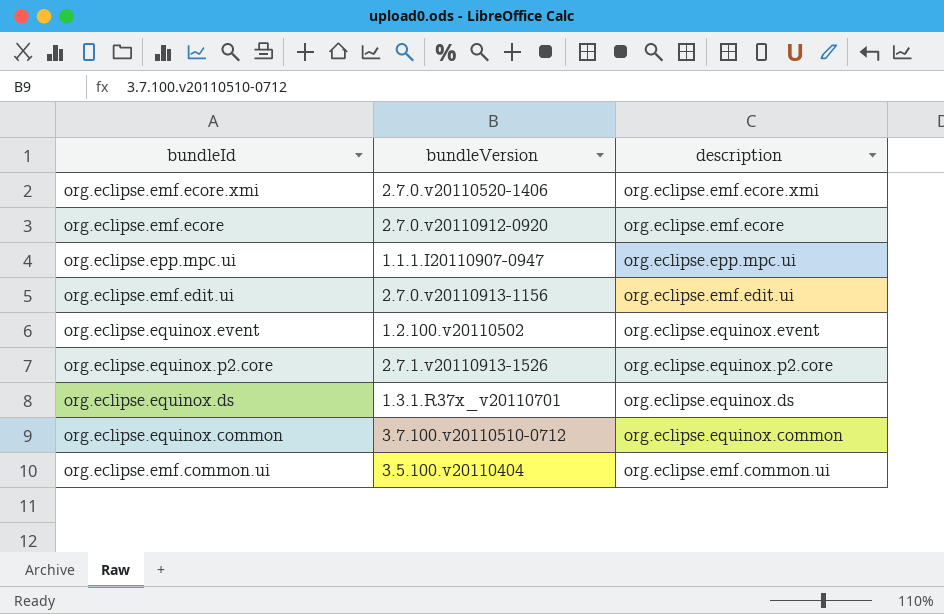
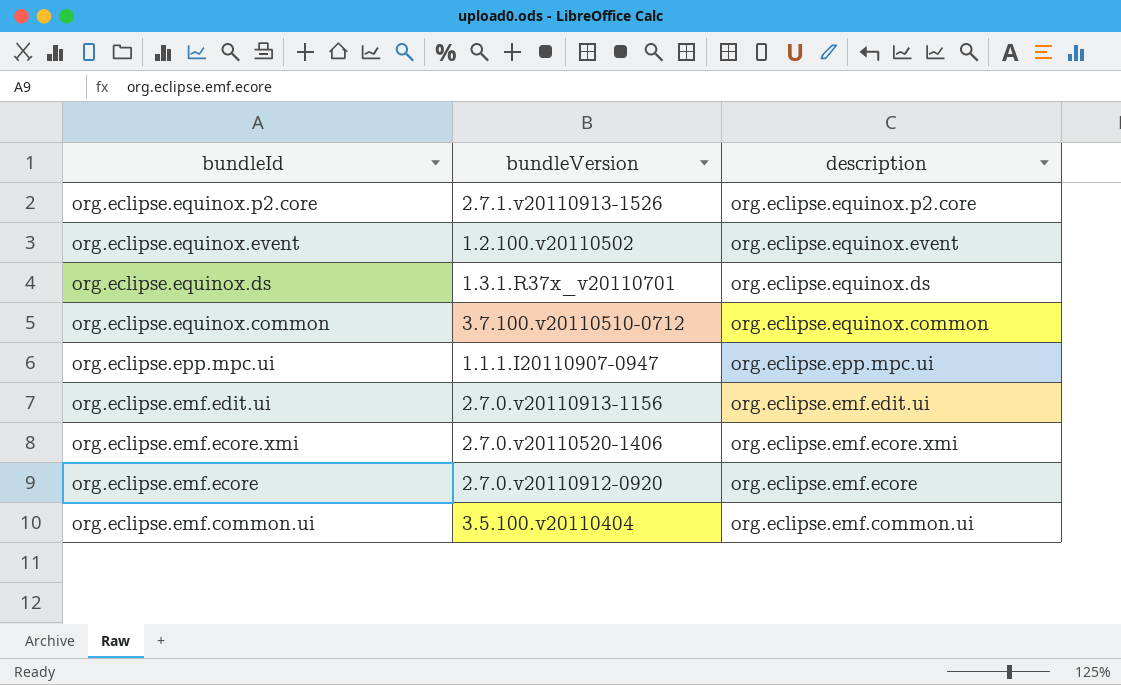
row order: none -> bundleId descending

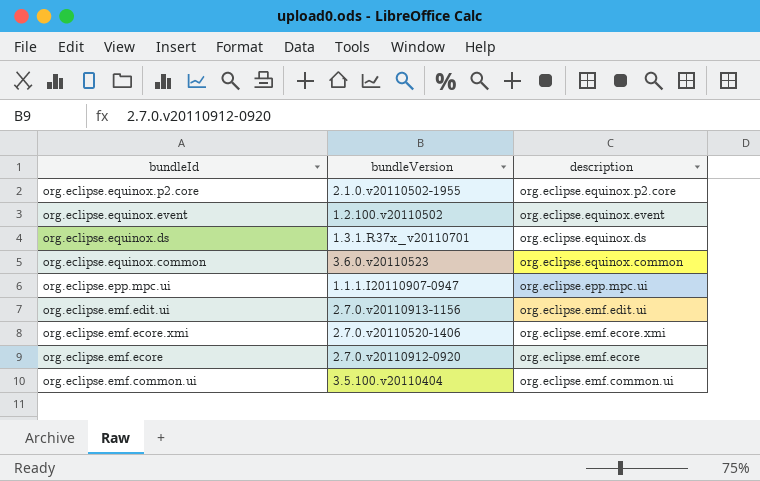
org.eclipse.equinox.p2.core | bundleVersion: 2.7.1.v20110913-1526 -> 2.1.0.v20110502-1955
org.eclipse.equinox.common | bundleVersion: 3.7.100.v20110510-0712 -> 3.6.0.v20110523

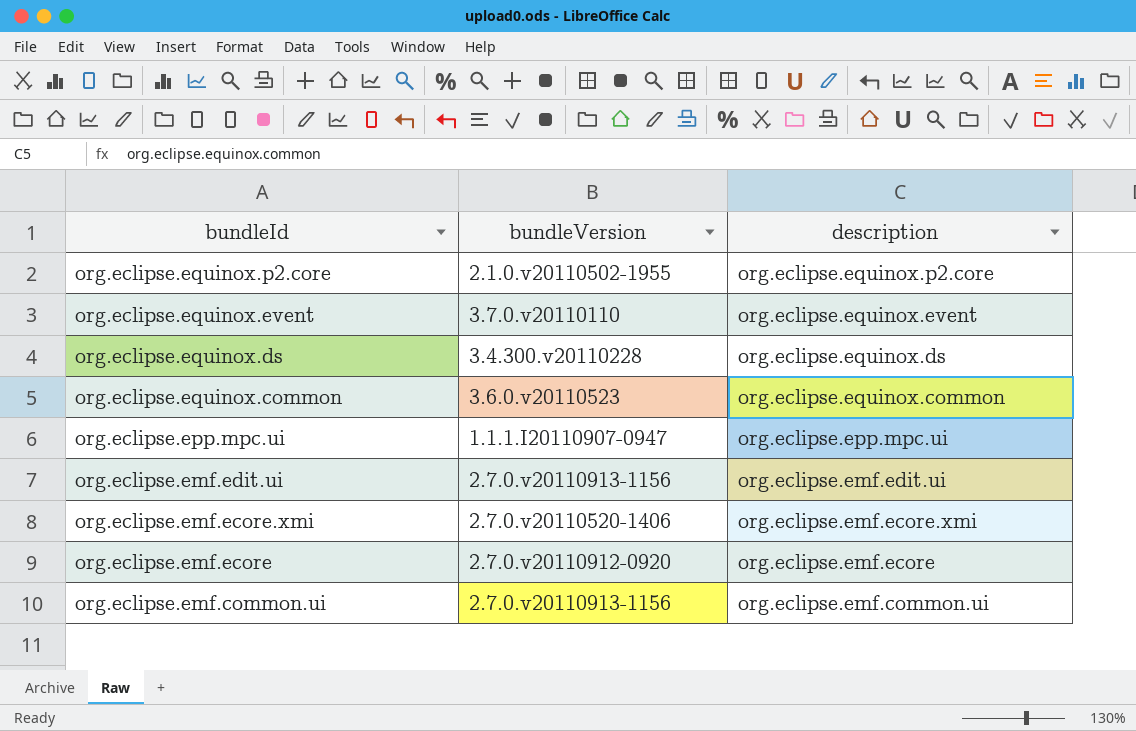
org.eclipse.equinox.event | bundleVersion: 1.2.100.v20110502 -> 3.7.0.v20110110
org.eclipse.equinox.ds | bundleVersion: 1.3.1.R37x_v20110701 -> 3.4.300.v20110228
org.eclipse.emf.common.ui | bundleVersion: 3.5.100.v20110404 -> 2.7.0.v20110913-1156

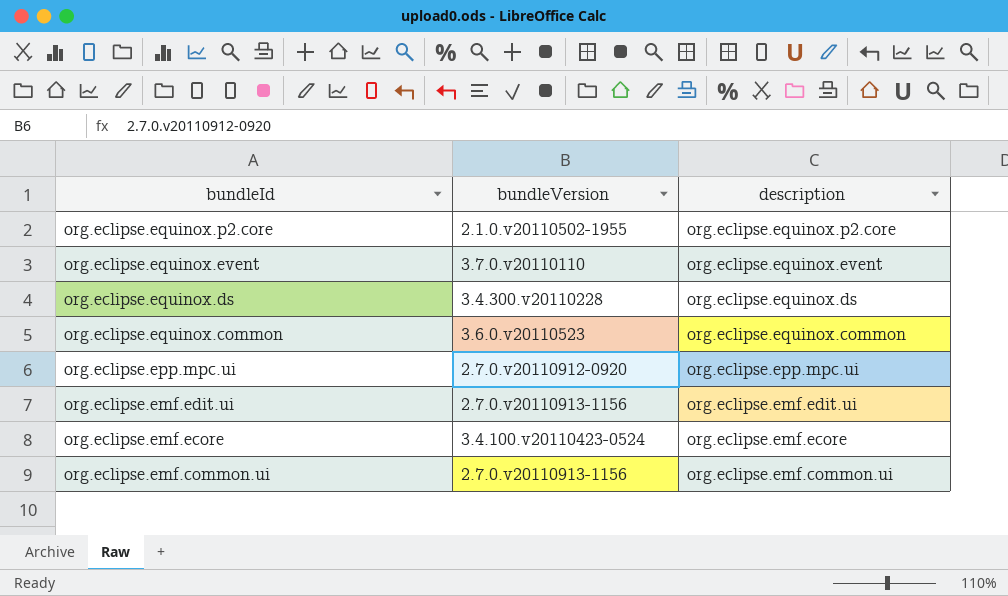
row org.eclipse.emf.ecore.xmi: 2.7.0.v20110520-1406 | org.eclipse.emf.ecore.xmi -> none
org.eclipse.epp.mpc.ui | bundleVersion: 1.1.1.I20110907-0947 -> 2.7.0.v20110912-0920
org.eclipse.emf.ecore | bundleVersion: 2.7.0.v20110912-0920 -> 3.4.100.v20110423-0524

